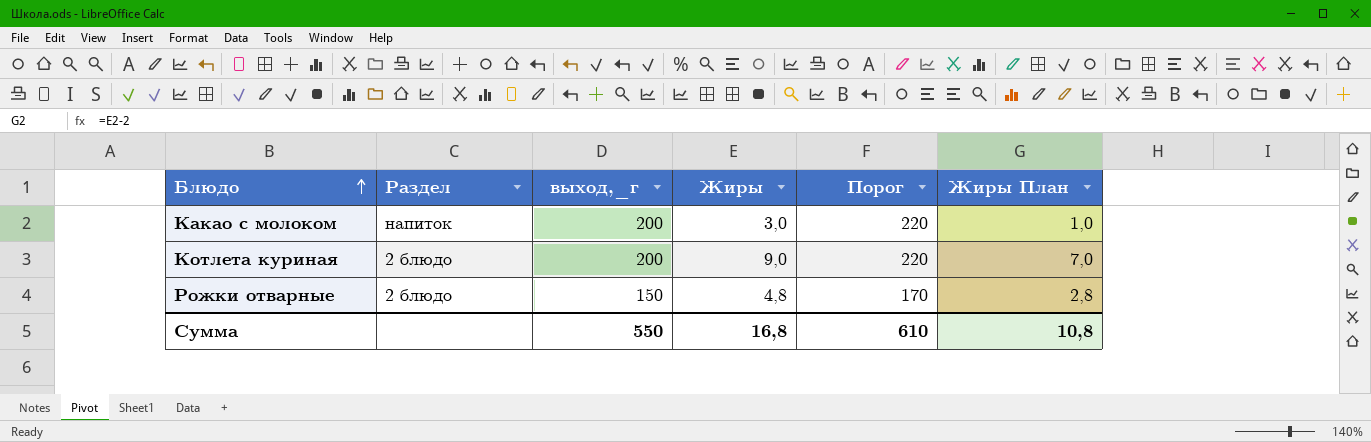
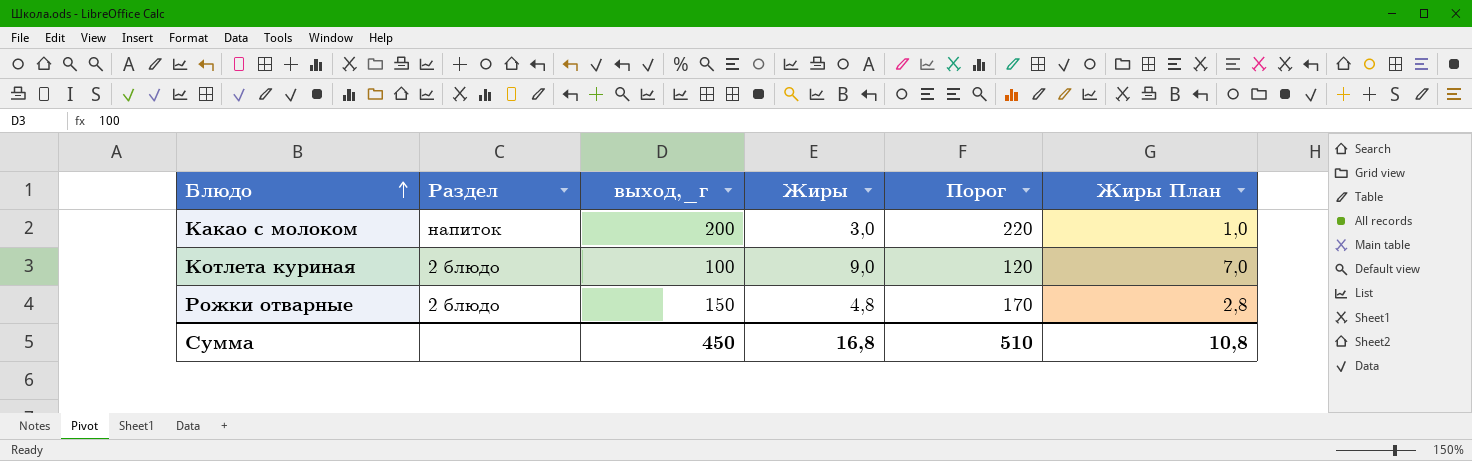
Котлета куриная | выход,_г: 200 -> 100
Котлета куриная | Порог: 220 -> 120
Сумма | выход,_г: 550 -> 450
Сумма | Порог: 610 -> 510

